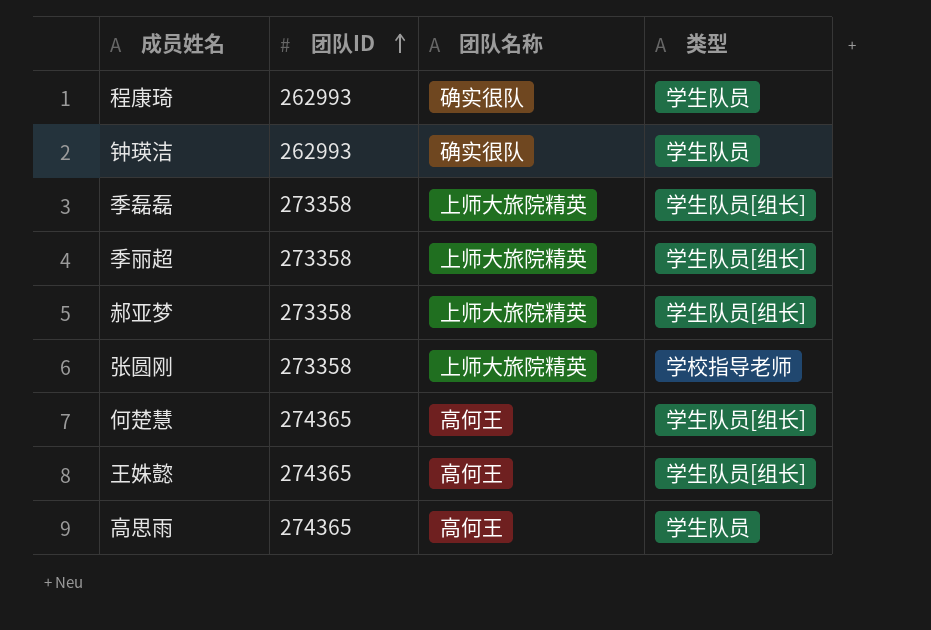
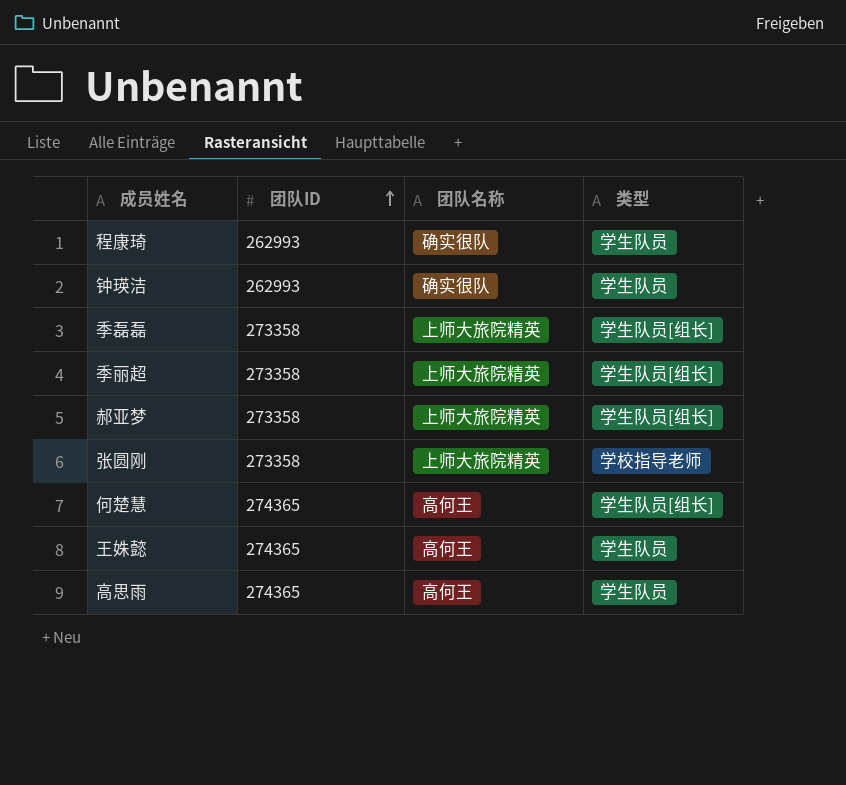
王姝懿 | 类型: 学生队员[组长] -> 学生队员

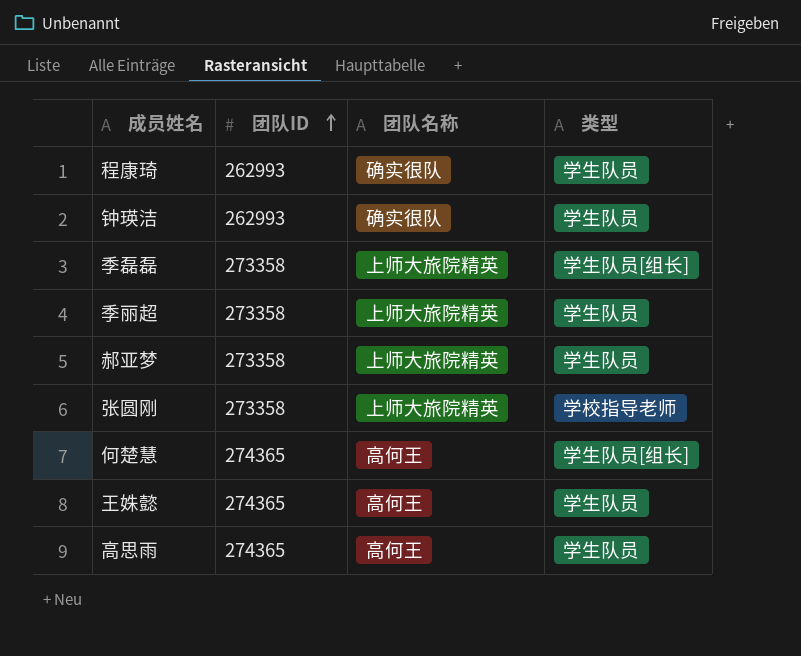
季丽超 | 类型: 学生队员[组长] -> 学生队员
郝亚梦 | 类型: 学生队员[组长] -> 学生队员

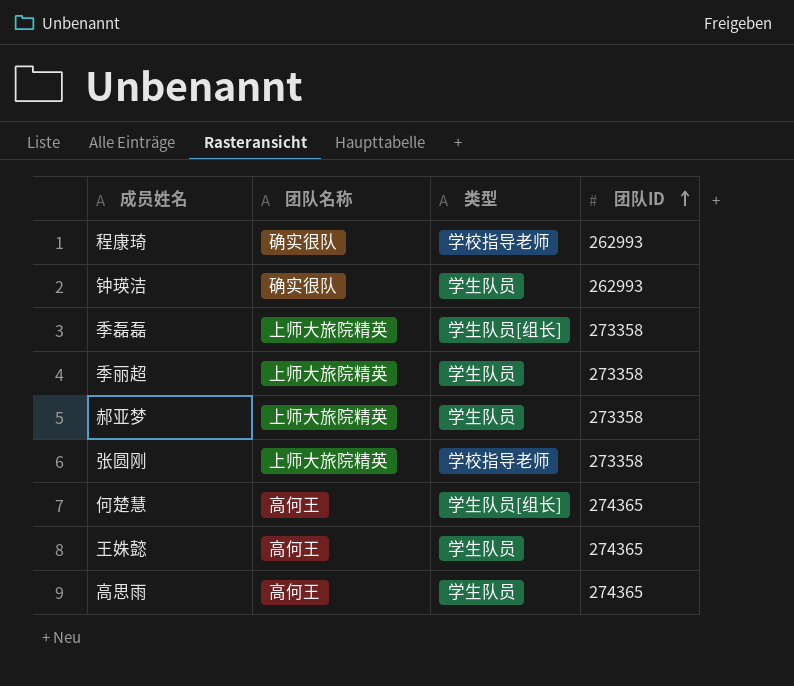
column 团队ID | position: 2 -> 4
程康琦 | 类型: 学生队员 -> 学校指导老师

